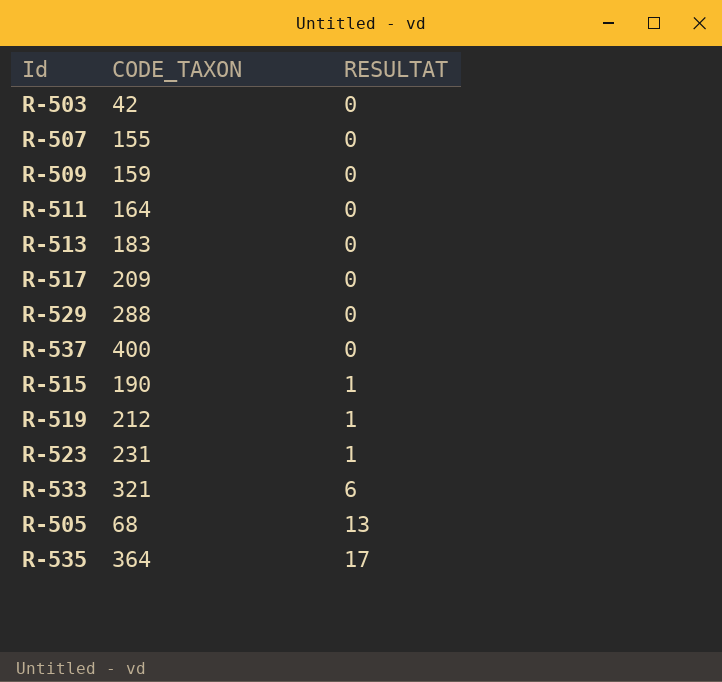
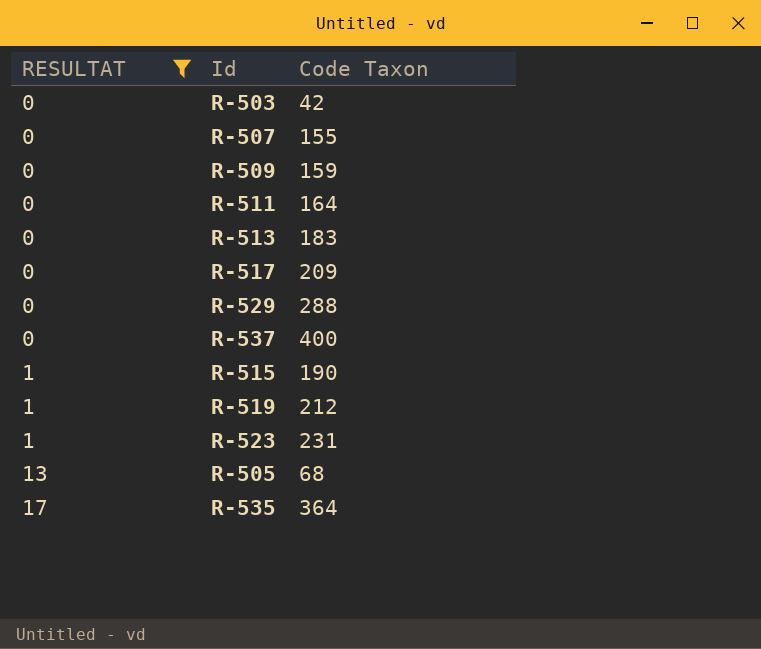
filter: none -> RESULTAT != 6
column RESULTAT | position: 3 -> 1
column name: CODE_TAXON -> Code Taxon

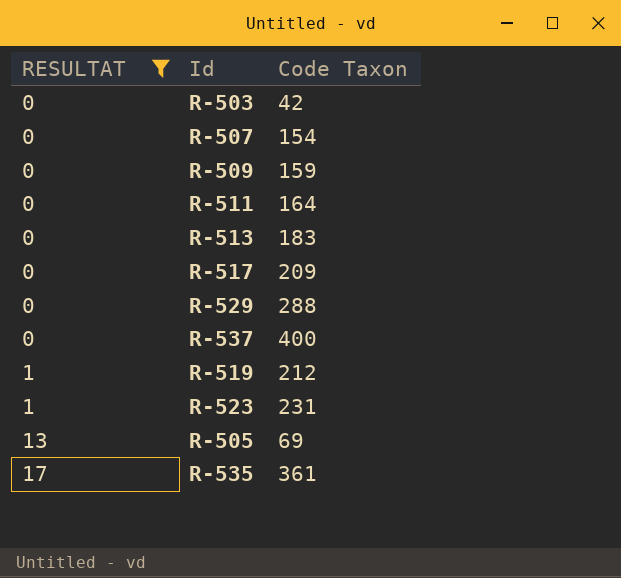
row R-515: 1 | 190 -> none
R-507 | Code Taxon: 155 -> 154
R-505 | Code Taxon: 68 -> 69
R-535 | Code Taxon: 364 -> 361

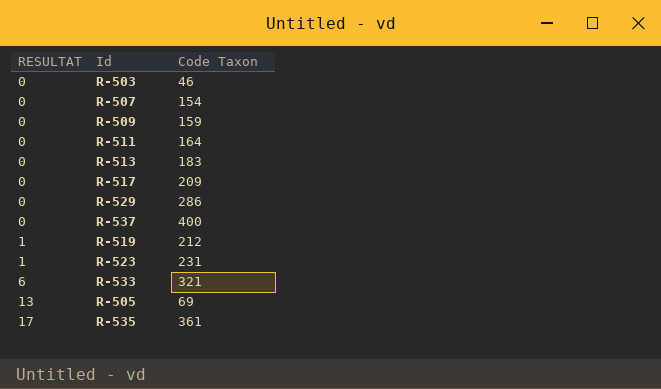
filter: RESULTAT != 6 -> none
R-503 | Code Taxon: 42 -> 46
R-529 | Code Taxon: 288 -> 286

